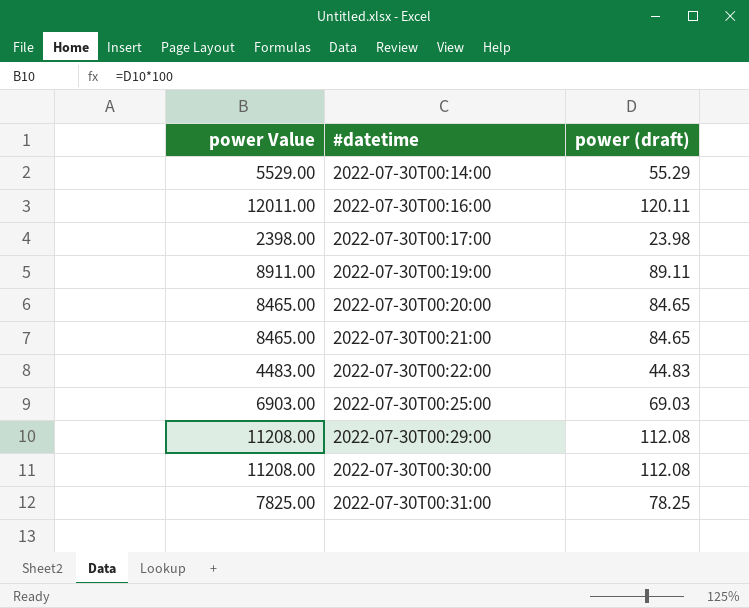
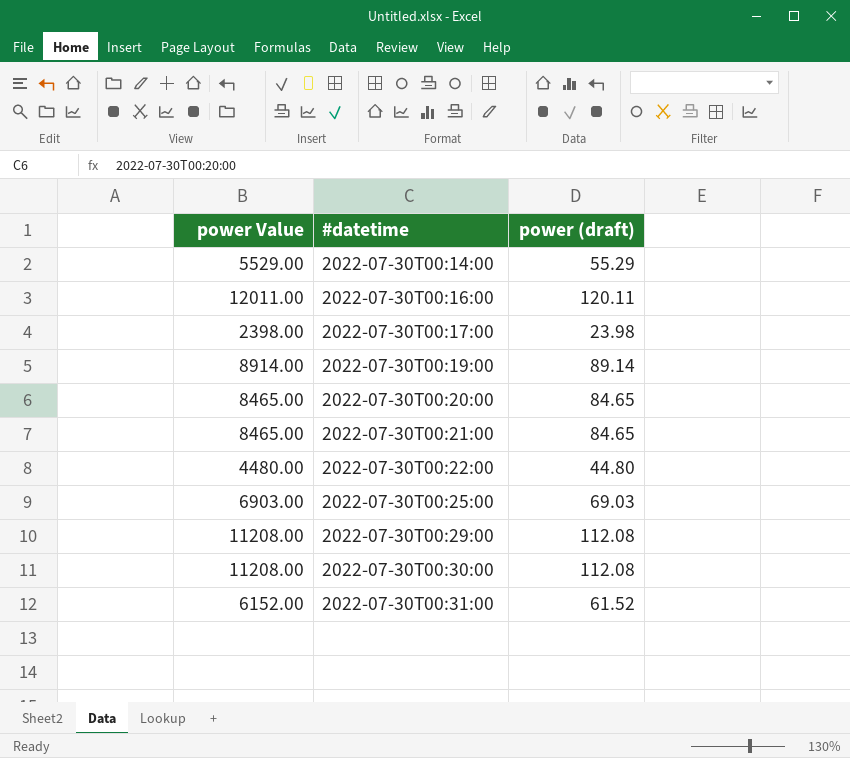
2022-07-30T00:19:00 | power Value: 8911.00 -> 8914.00
2022-07-30T00:19:00 | power (draft): 89.11 -> 89.14
2022-07-30T00:22:00 | power Value: 4483.00 -> 4480.00
2022-07-30T00:22:00 | power (draft): 44.83 -> 44.80
2022-07-30T00:31:00 | power Value: 7825.00 -> 6152.00
2022-07-30T00:31:00 | power (draft): 78.25 -> 61.52

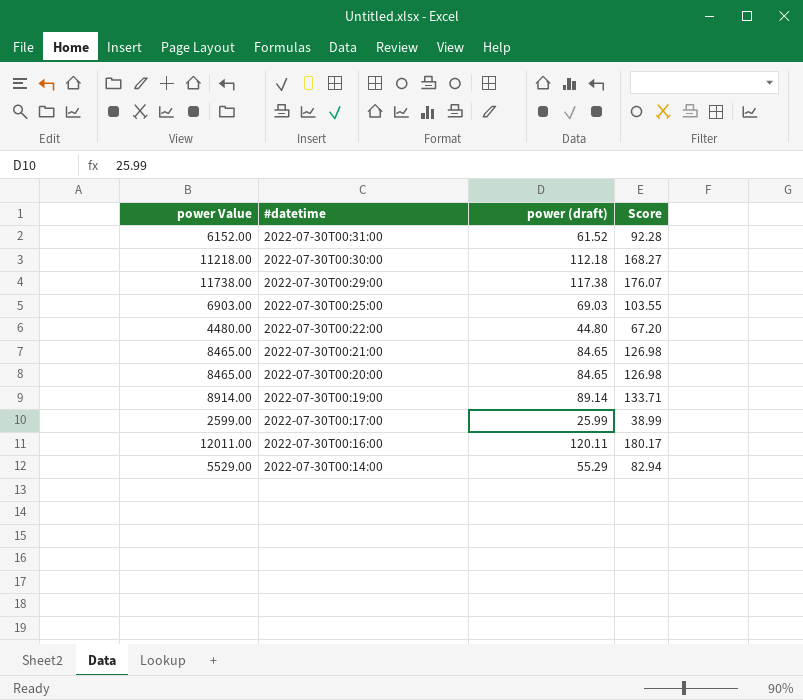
row order: #datetime ascending -> #datetime descending
column Score | formula: none -> [power (draft)] * 1.5
2022-07-30T00:30:00 | power Value: 11208.00 -> 11218.00
2022-07-30T00:30:00 | power (draft): 112.08 -> 112.18
2022-07-30T00:29:00 | power Value: 11208.00 -> 11738.00
2022-07-30T00:29:00 | power (draft): 112.08 -> 117.38
2022-07-30T00:17:00 | power Value: 2398.00 -> 2599.00
2022-07-30T00:17:00 | power (draft): 23.98 -> 25.99

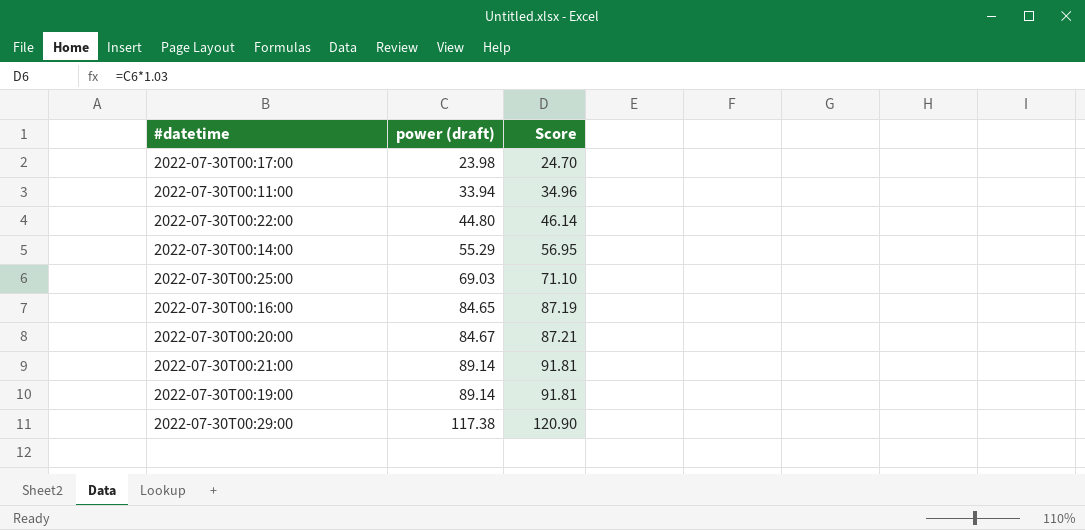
row order: #datetime descending -> power (draft) ascending
column power Value | formula: [power (draft)] * 100 -> none
column Score | formula: [power (draft)] * 1.5 -> [power (draft)] * 1.03
row 2022-07-30T00:31:00: 6152.00 | 61.52 | 92.28 -> none
row 2022-07-30T00:30:00: 11218.00 | 112.18 | 168.27 -> none
2022-07-30T00:17:00 | power (draft): 25.99 -> 23.98
row 2022-07-30T00:11:00: none -> 33.94 | 34.96
2022-07-30T00:16:00 | power (draft): 120.11 -> 84.65
2022-07-30T00:20:00 | power (draft): 84.65 -> 84.67
2022-07-30T00:21:00 | power (draft): 84.65 -> 89.14

